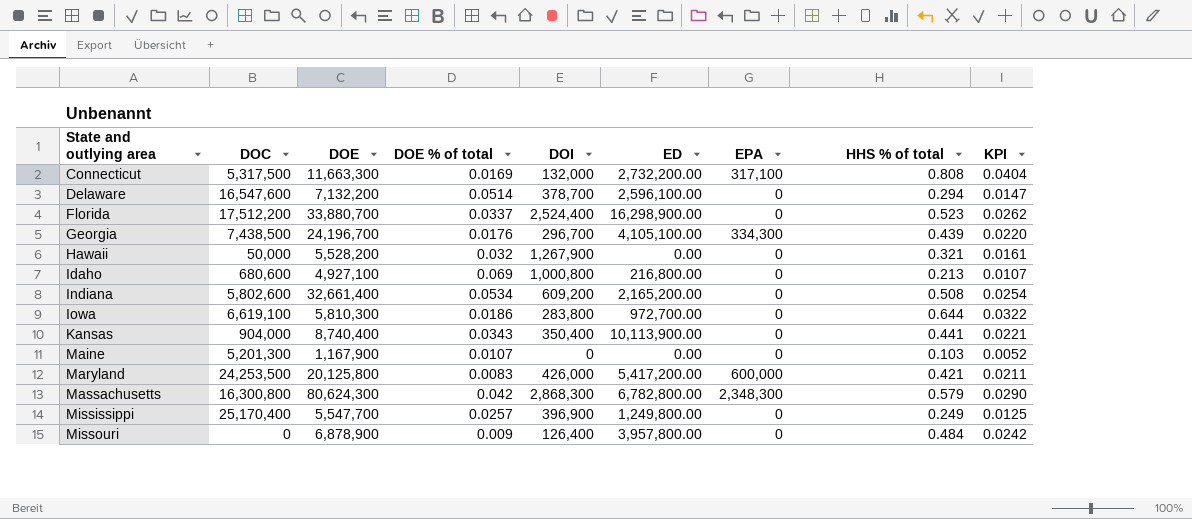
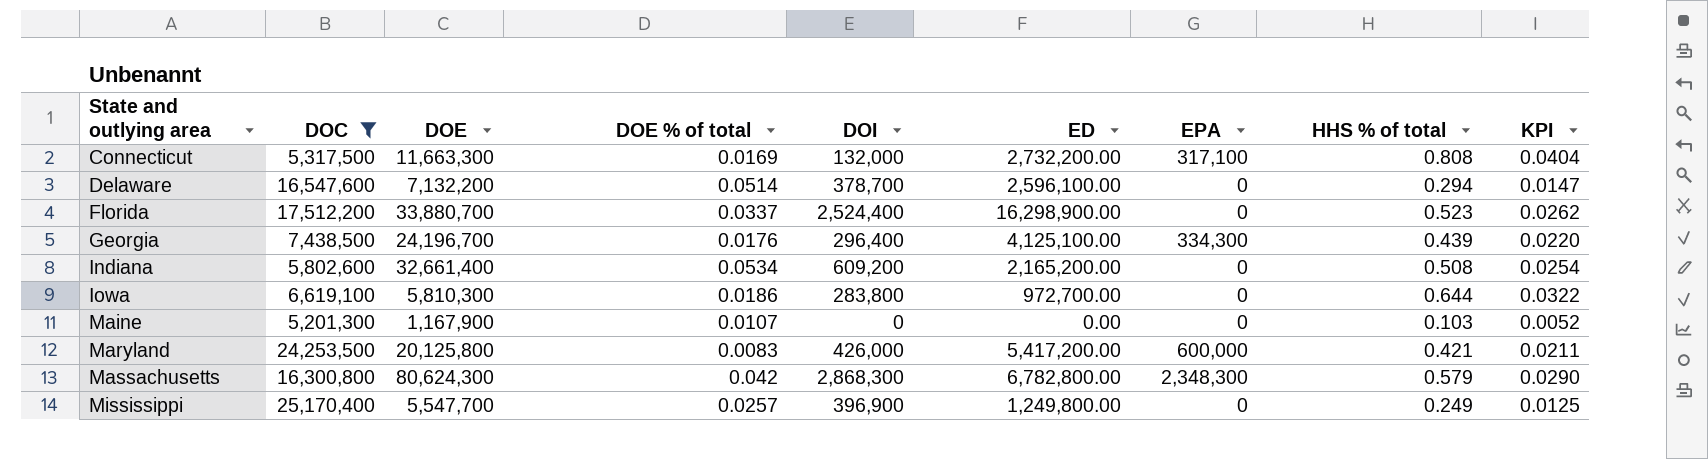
filter: none -> DOC >= 5,201,300
Georgia | DOI: 296,700 -> 296,400
Georgia | ED: 4,105,100.00 -> 4,125,100.00

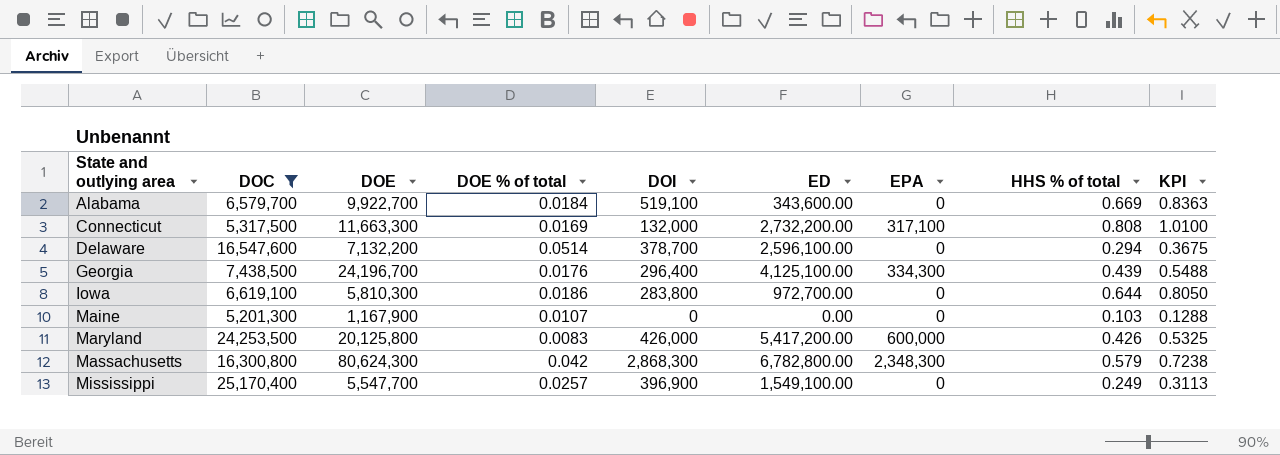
column KPI | formula: [HHS % of total] * 0.05 -> [HHS % of total] * 1.25
row Florida: 17,512,200 | 33,880,700 | 0.0337 | 2,524,400 | 16,298,900.00 | 0 | 0.523 | 0.0262 -> none
row Indiana: 5,802,600 | 32,661,400 | 0.0534 | 609,200 | 2,165,200.00 | 0 | 0.508 | 0.0254 -> none
row Alabama: none -> 6,579,700 | 9,922,700 | 0.0184 | 519,100 | 343,600.00 | 0 | 0.669 | 0.8363
Maryland | HHS % of total: 0.421 -> 0.426
Mississippi | ED: 1,249,800.00 -> 1,549,100.00

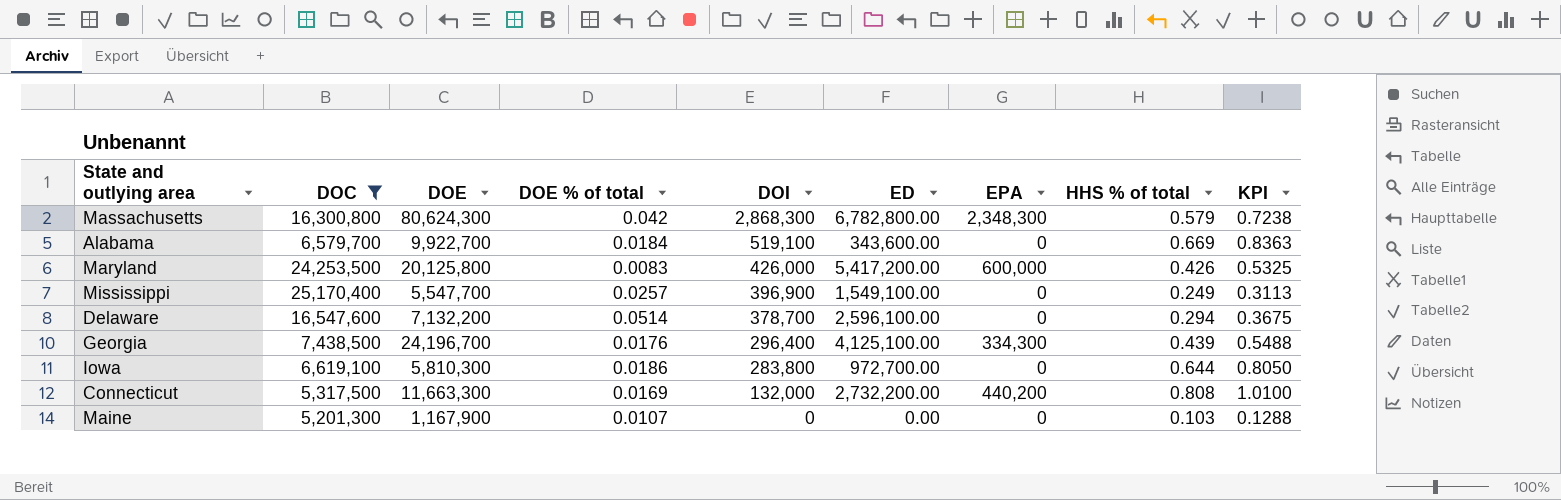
row order: State and outlying area ascending -> DOI descending
Connecticut | EPA: 317,100 -> 440,200

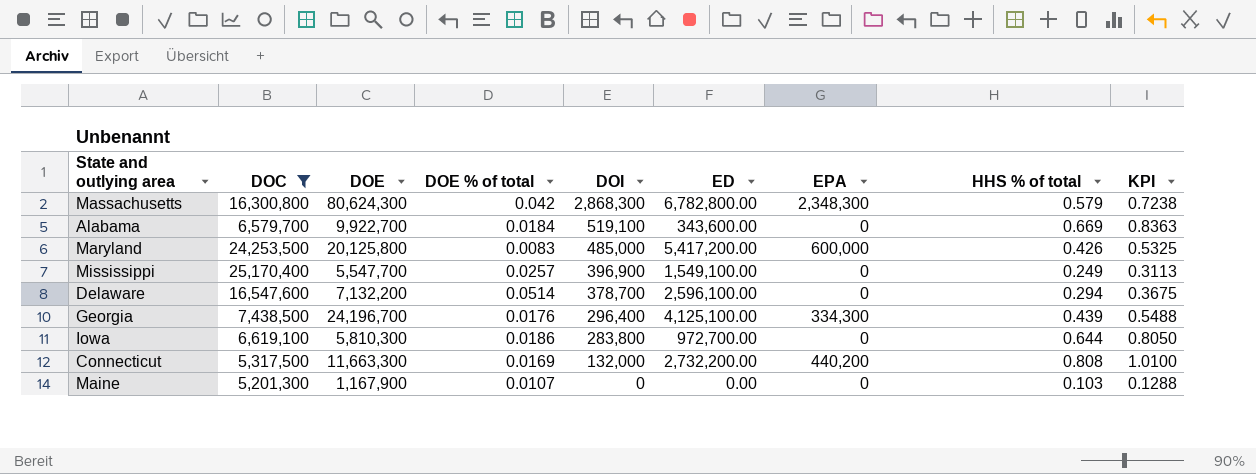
Maryland | DOI: 426,000 -> 485,000

